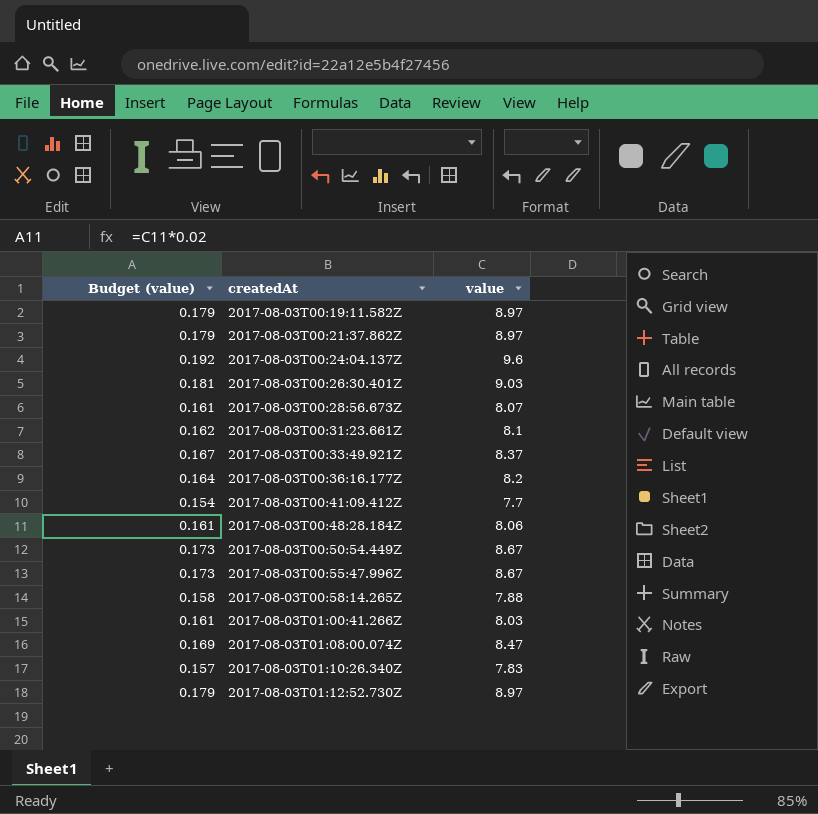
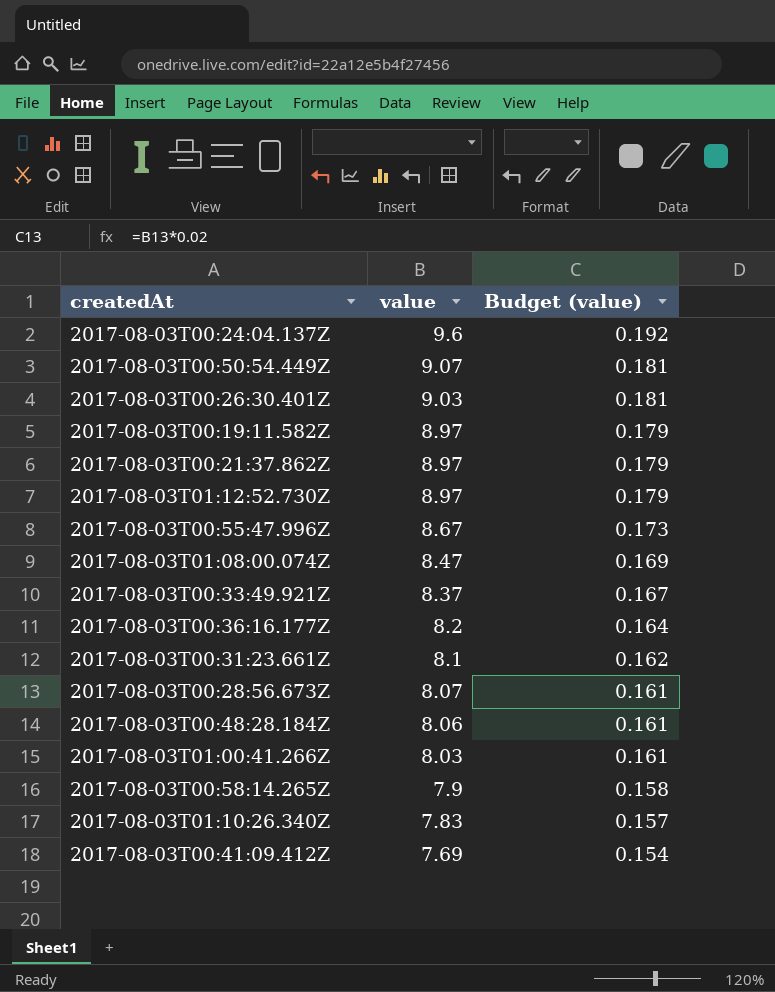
row order: createdAt ascending -> value descending
column Budget (value) | position: 1 -> 3
2017-08-03T00:50:54.449Z | value: 8.67 -> 9.07
2017-08-03T00:50:54.449Z | Budget (value): 0.173 -> 0.181
2017-08-03T00:58:14.265Z | value: 7.88 -> 7.9
2017-08-03T00:41:09.412Z | value: 7.7 -> 7.69

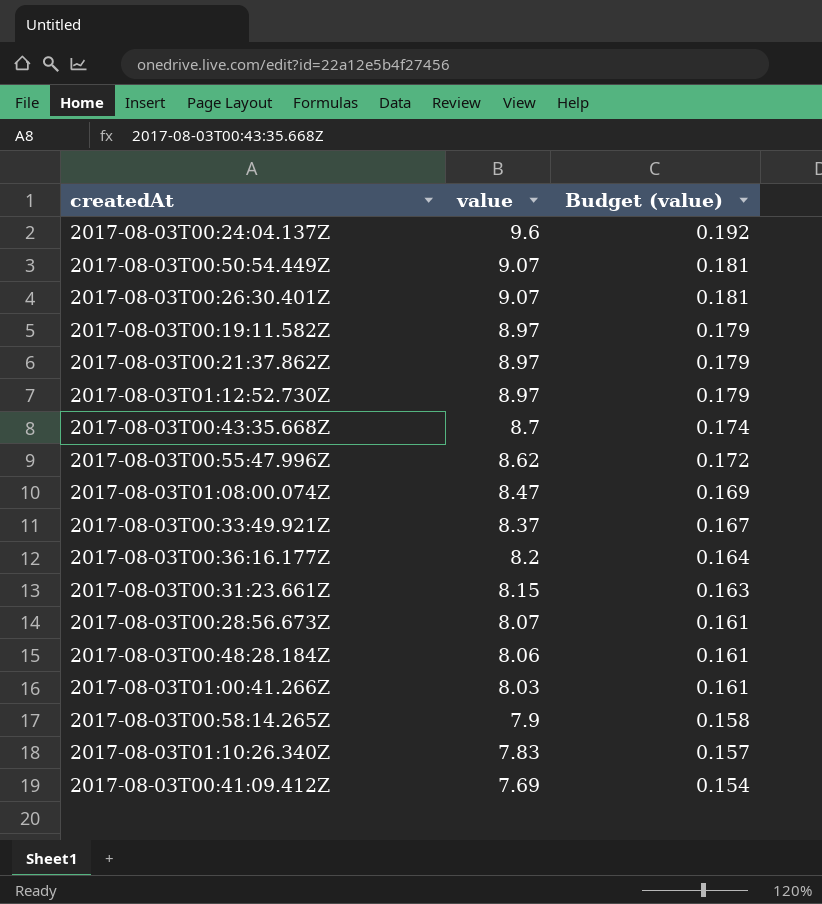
2017-08-03T00:26:30.401Z | value: 9.03 -> 9.07
row 2017-08-03T00:43:35.668Z: none -> 8.7 | 0.174
2017-08-03T00:55:47.996Z | value: 8.67 -> 8.62
2017-08-03T00:55:47.996Z | Budget (value): 0.173 -> 0.172
2017-08-03T00:31:23.661Z | value: 8.1 -> 8.15
2017-08-03T00:31:23.661Z | Budget (value): 0.162 -> 0.163

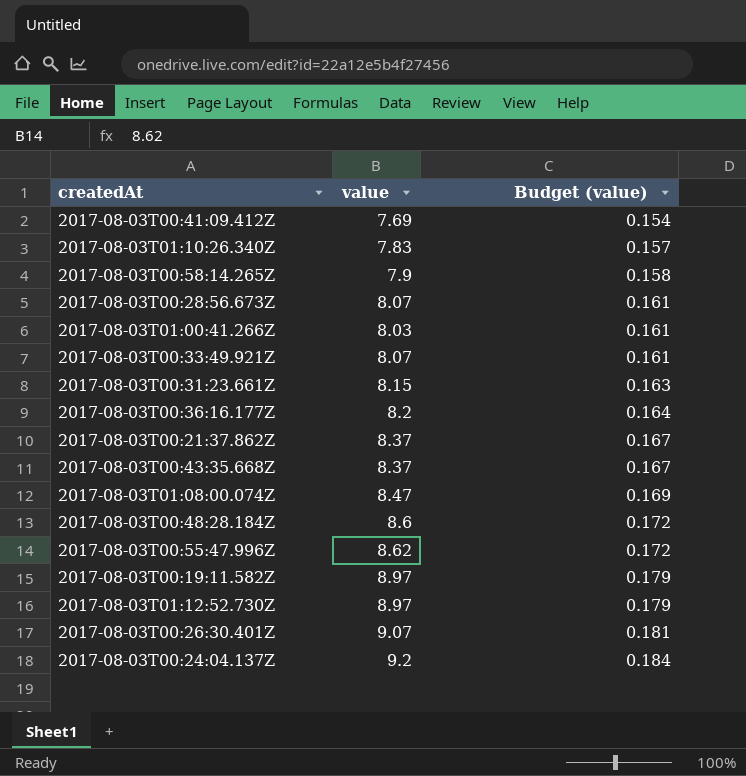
row order: value descending -> Budget (value) ascending
row 2017-08-03T00:50:54.449Z: 9.07 | 0.181 -> none
2017-08-03T00:33:49.921Z | value: 8.37 -> 8.07
2017-08-03T00:33:49.921Z | Budget (value): 0.167 -> 0.161
2017-08-03T00:21:37.862Z | value: 8.97 -> 8.37
2017-08-03T00:21:37.862Z | Budget (value): 0.179 -> 0.167
2017-08-03T00:43:35.668Z | value: 8.7 -> 8.37
2017-08-03T00:43:35.668Z | Budget (value): 0.174 -> 0.167
2017-08-03T00:48:28.184Z | value: 8.06 -> 8.6
2017-08-03T00:48:28.184Z | Budget (value): 0.161 -> 0.172
2017-08-03T00:24:04.137Z | value: 9.6 -> 9.2
2017-08-03T00:24:04.137Z | Budget (value): 0.192 -> 0.184

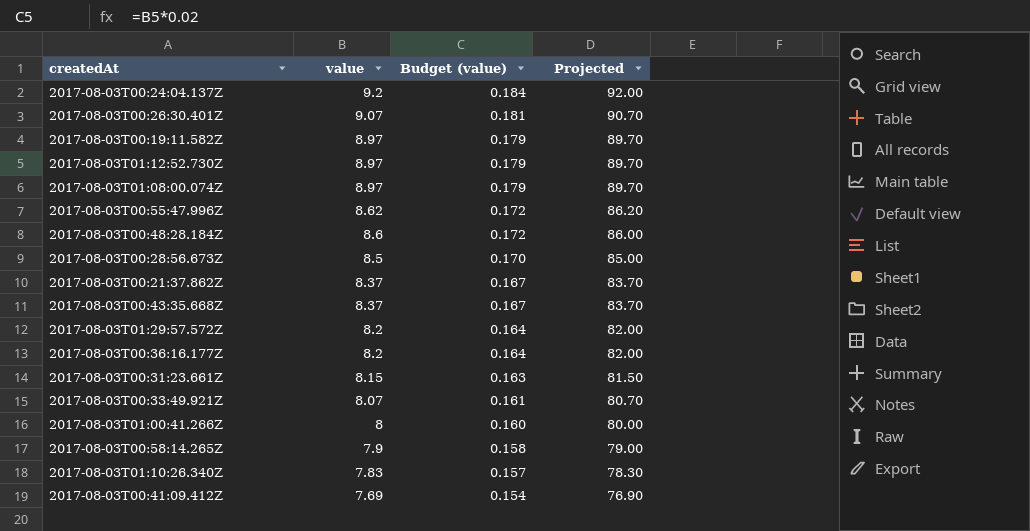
row order: Budget (value) ascending -> value descending
column Projected | formula: none -> [value] * 10
2017-08-03T01:08:00.074Z | value: 8.47 -> 8.97
2017-08-03T01:08:00.074Z | Budget (value): 0.169 -> 0.179
2017-08-03T00:28:56.673Z | value: 8.07 -> 8.5
2017-08-03T00:28:56.673Z | Budget (value): 0.161 -> 0.170
row 2017-08-03T01:29:57.572Z: none -> 8.2 | 0.164 | 82.00
2017-08-03T01:00:41.266Z | value: 8.03 -> 8
2017-08-03T01:00:41.266Z | Budget (value): 0.161 -> 0.160

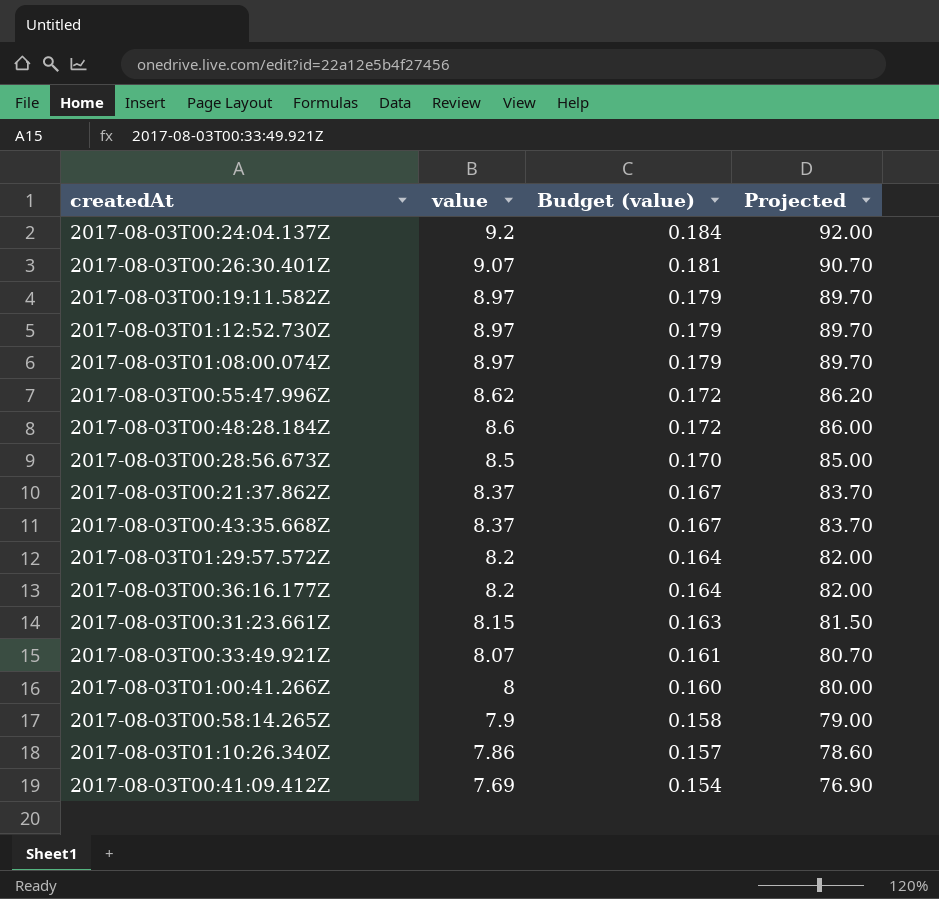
2017-08-03T01:10:26.340Z | value: 7.83 -> 7.86
2017-08-03T01:10:26.340Z | Projected: 78.30 -> 78.60

